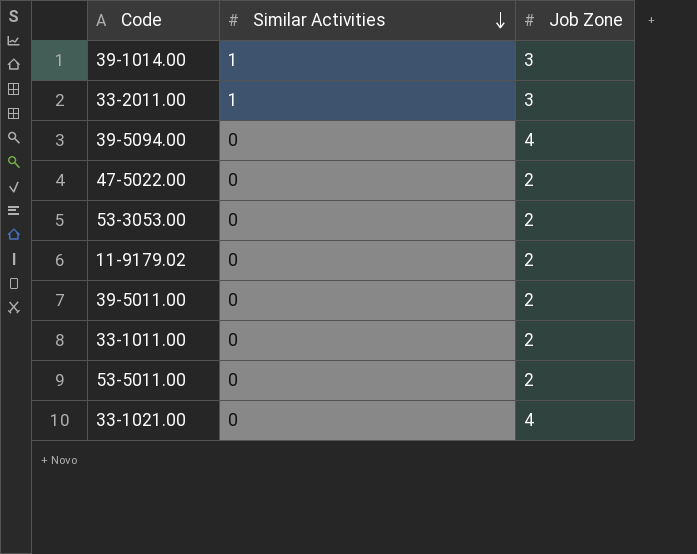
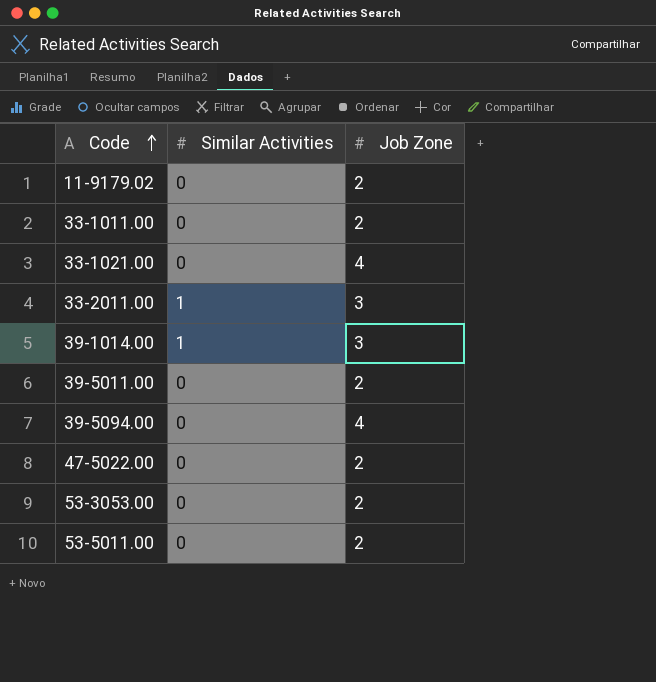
row order: Similar Activities descending -> Code ascending

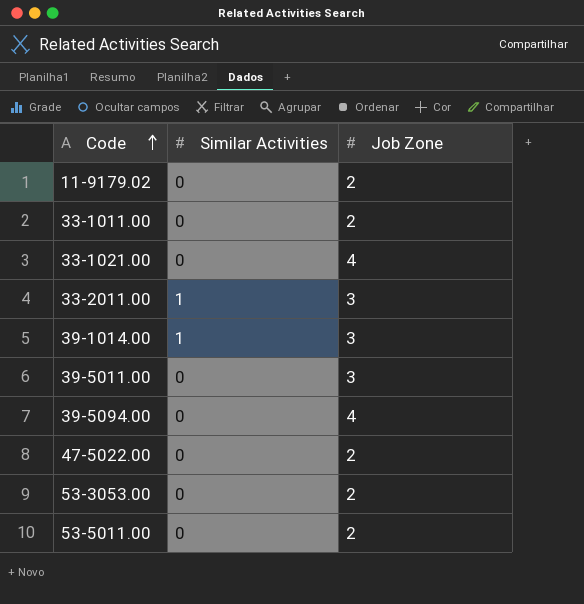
39-5011.00 | Job Zone: 2 -> 3

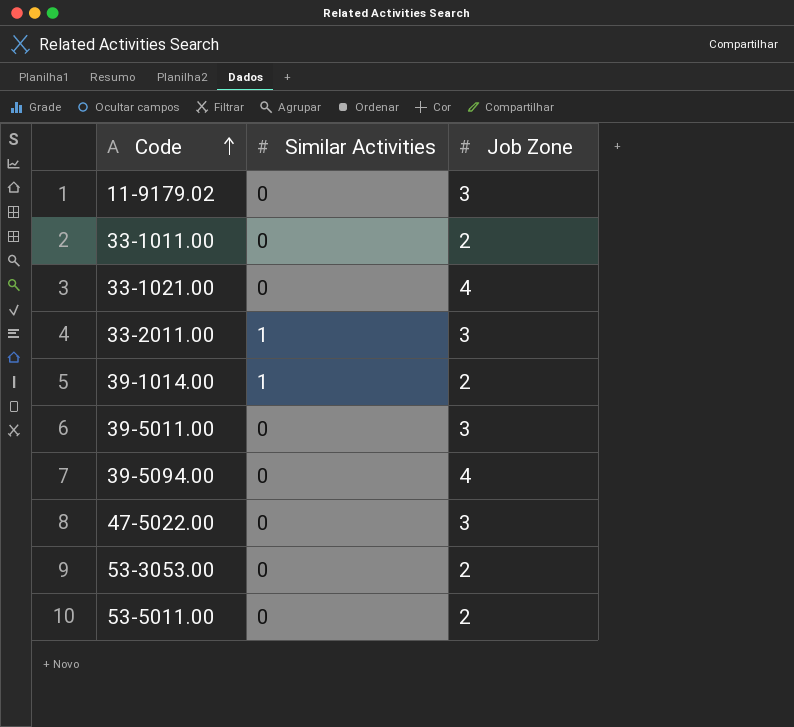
11-9179.02 | Job Zone: 2 -> 3
39-1014.00 | Job Zone: 3 -> 2
47-5022.00 | Job Zone: 2 -> 3

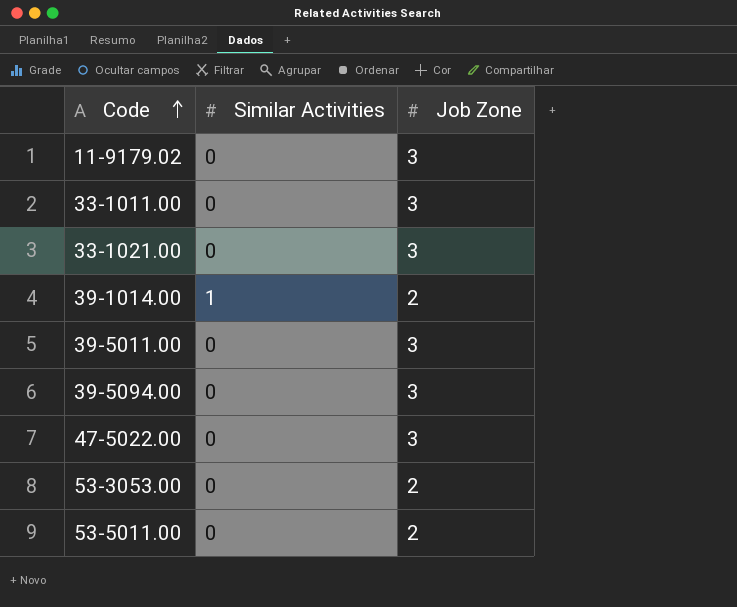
row 33-2011.00: 1 | 3 -> none
33-1011.00 | Job Zone: 2 -> 3
33-1021.00 | Job Zone: 4 -> 3
39-5094.00 | Job Zone: 4 -> 3

